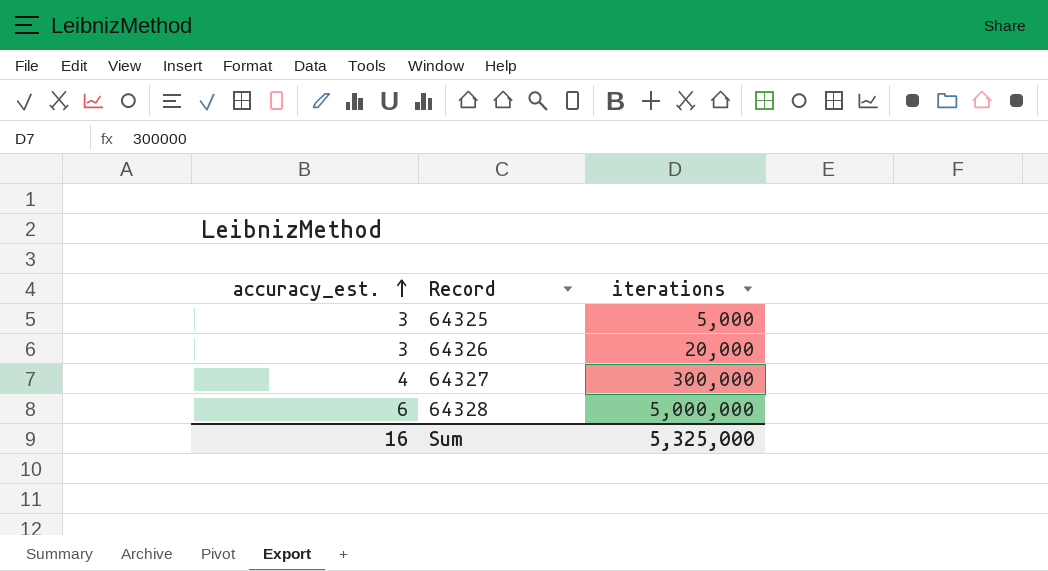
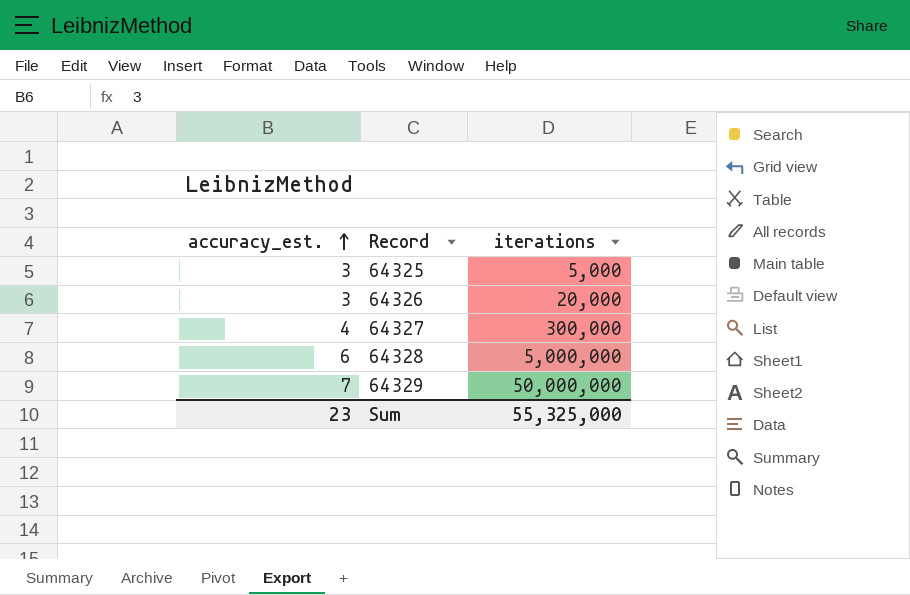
row 64329: none -> 7 | 50,000,000
Sum | accuracy_est.: 16 -> 23
Sum | iterations: 5,325,000 -> 55,325,000

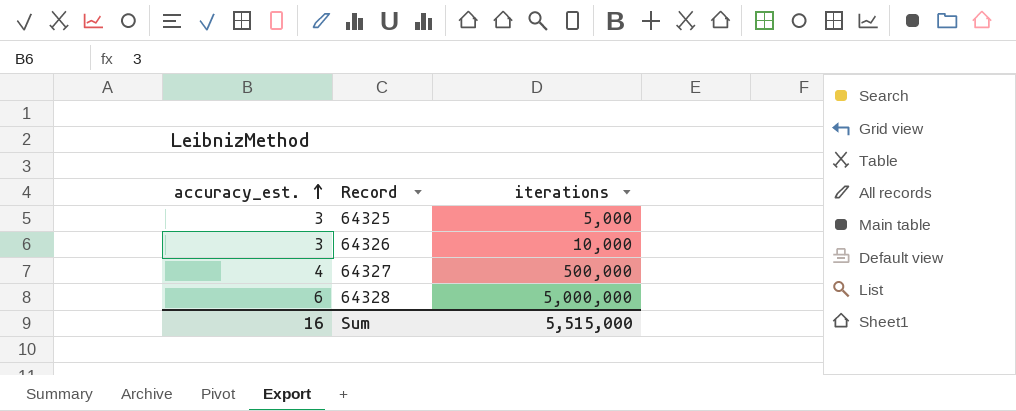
row 64329: 7 | 50,000,000 -> none
64326 | iterations: 20,000 -> 10,000
64327 | iterations: 300,000 -> 500,000
Sum | accuracy_est.: 23 -> 16
Sum | iterations: 55,325,000 -> 5,515,000

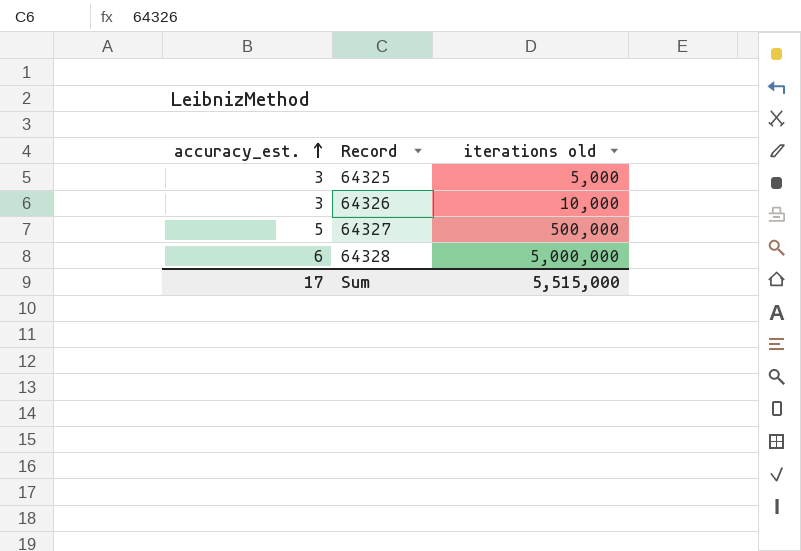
column name: iterations -> iterations old
64327 | accuracy_est.: 4 -> 5
Sum | accuracy_est.: 16 -> 17

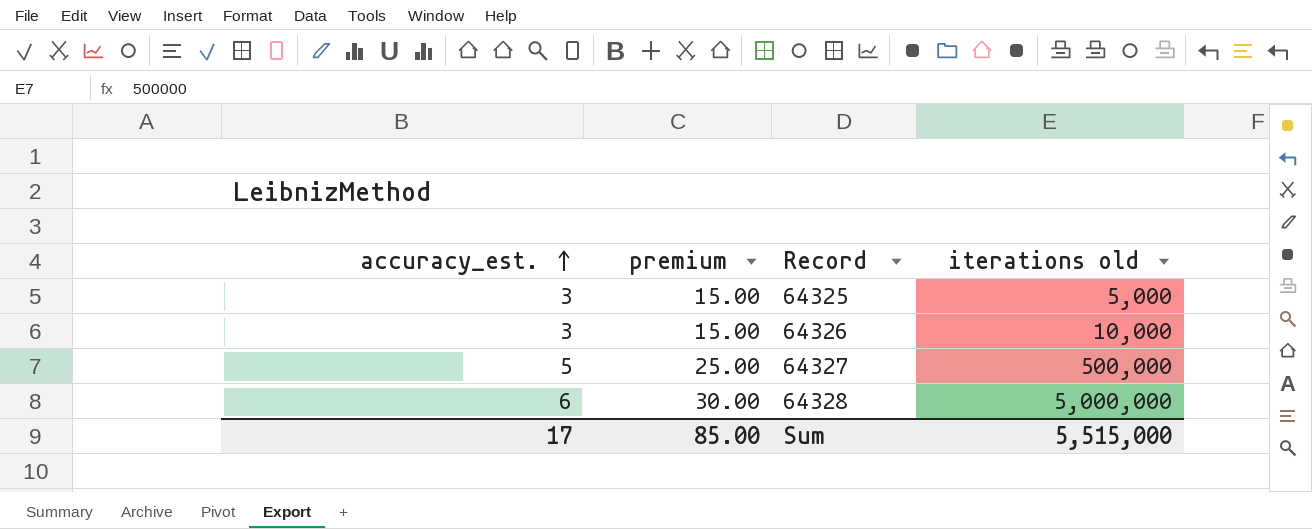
column premium | formula: none -> [accuracy_est.] * 5

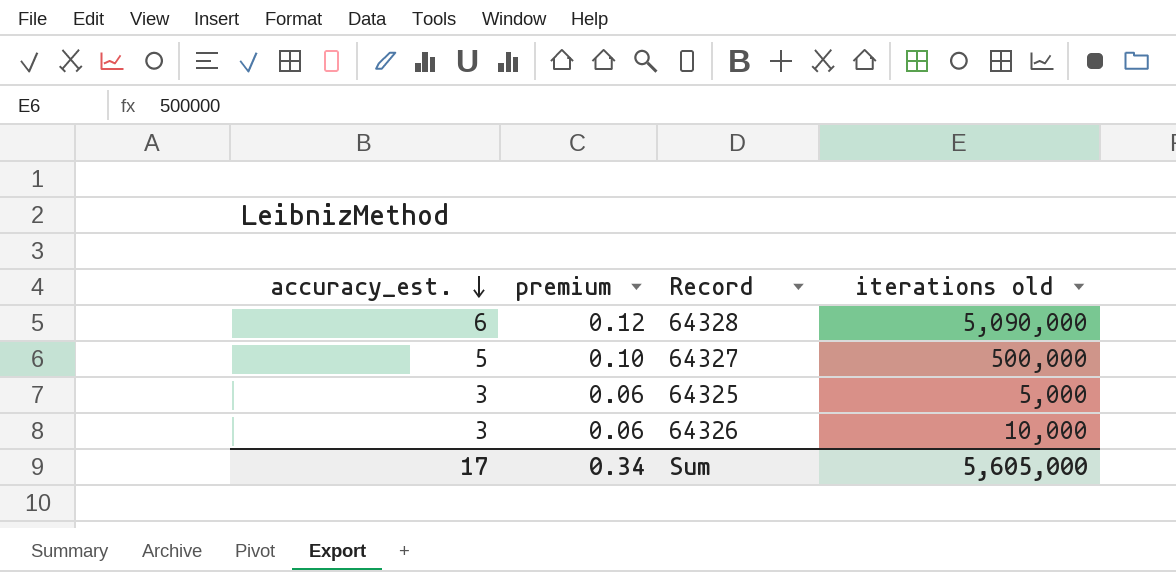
row order: accuracy_est. ascending -> accuracy_est. descending
column premium | formula: [accuracy_est.] * 5 -> [accuracy_est.] * 0.02
64328 | iterations old: 5,000,000 -> 5,090,000
Sum | premium: 85.00 -> 0.34
Sum | iterations old: 5,515,000 -> 5,605,000

